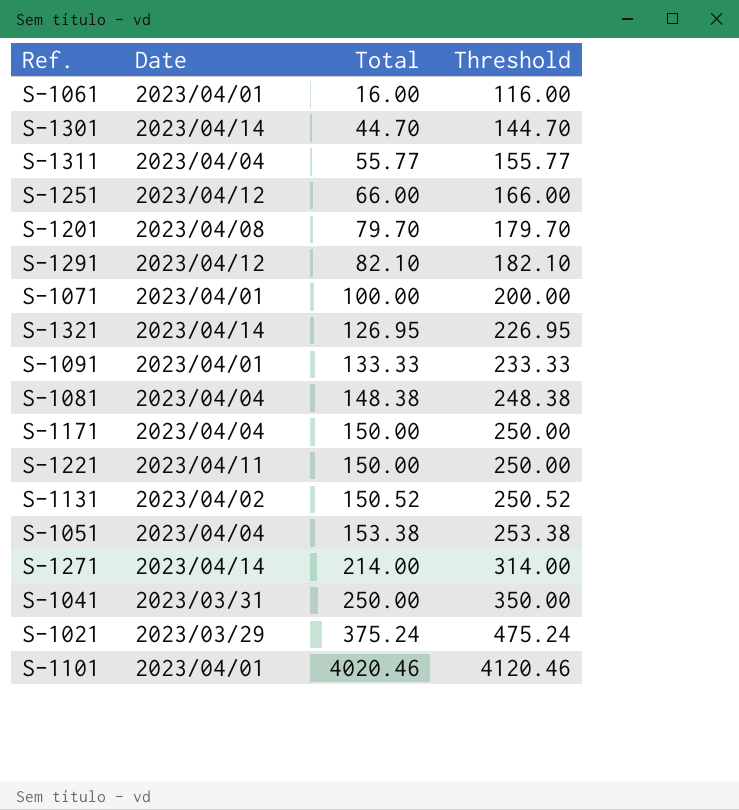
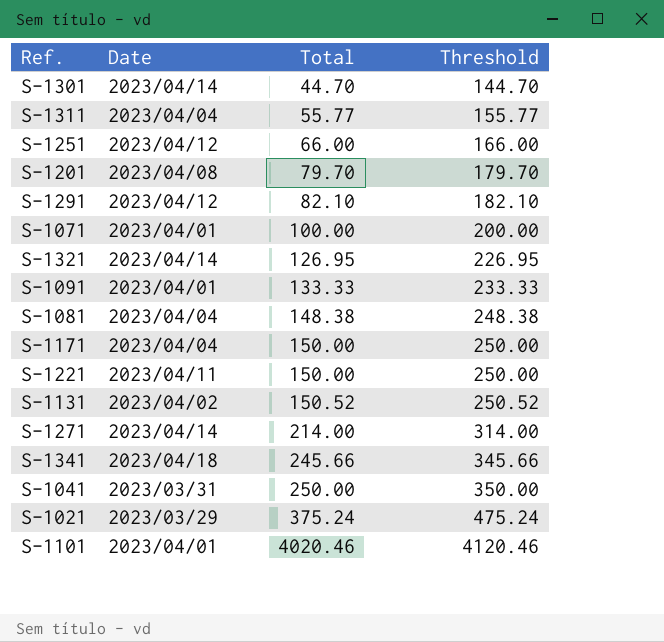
row S-1061: 2023/04/01 | 16.00 | 116.00 -> none
row S-1051: 2023/04/04 | 153.38 | 253.38 -> none
row S-1341: none -> 2023/04/18 | 245.66 | 345.66

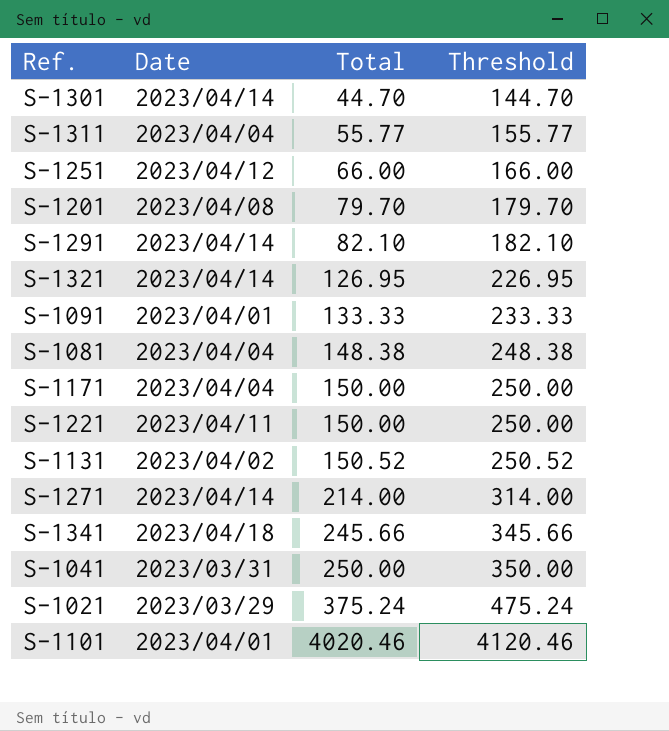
row S-1071: 2023/04/01 | 100.00 | 200.00 -> none
S-1291 | Date: 2023/04/12 -> 2023/04/14

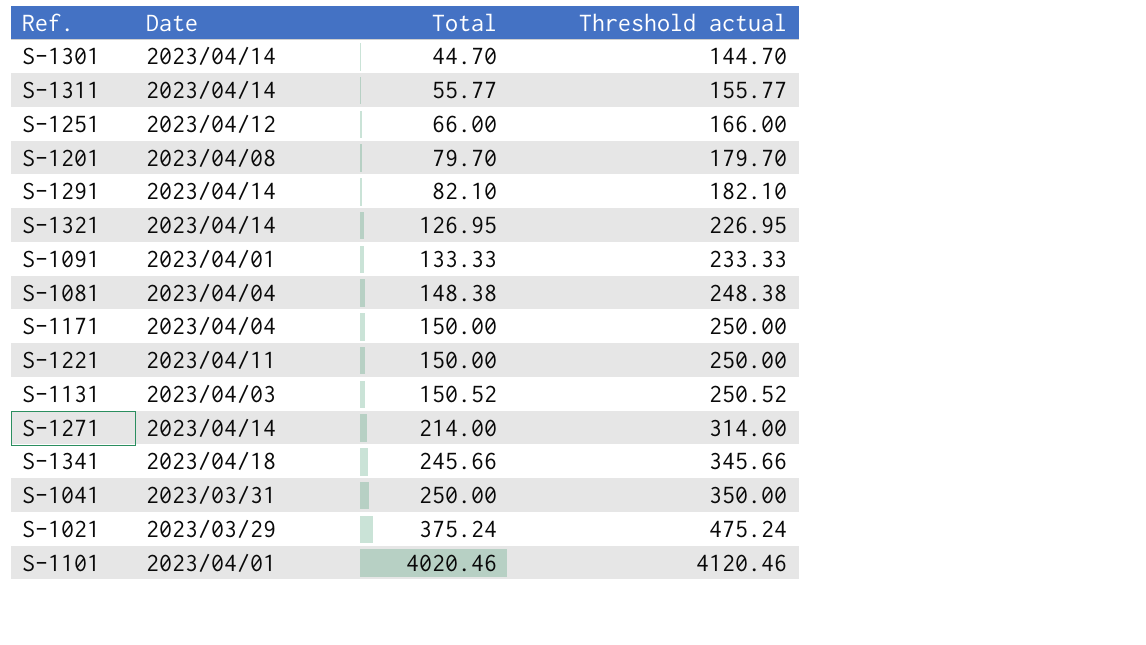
column name: Threshold -> Threshold actual
S-1311 | Date: 2023/04/04 -> 2023/04/14
S-1131 | Date: 2023/04/02 -> 2023/04/03

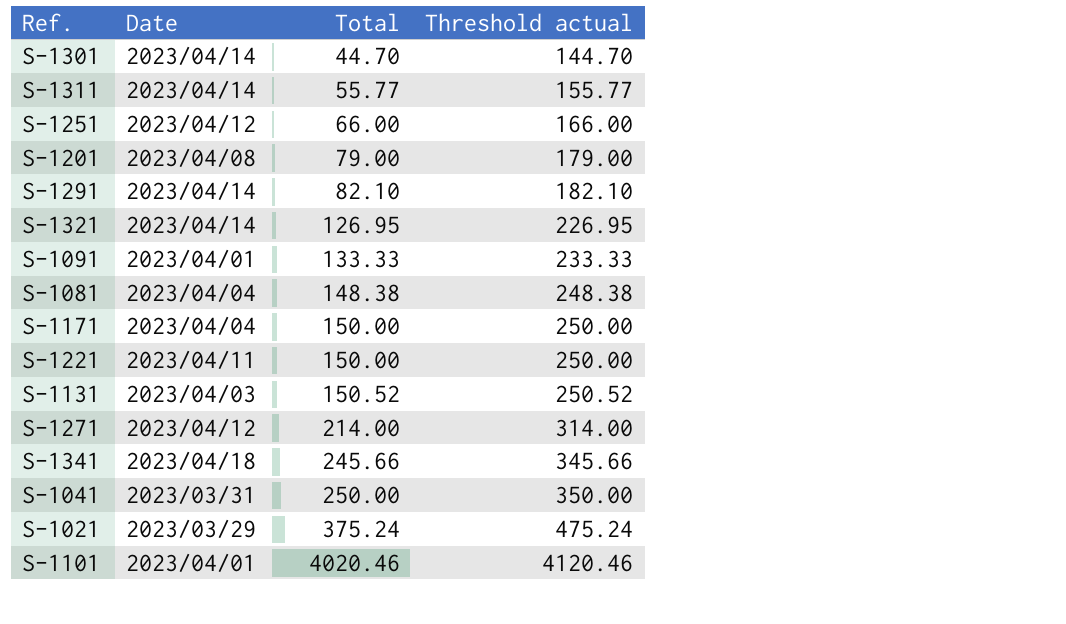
S-1201 | Total: 79.70 -> 79.00
S-1201 | Threshold actual: 179.70 -> 179.00
S-1271 | Date: 2023/04/14 -> 2023/04/12

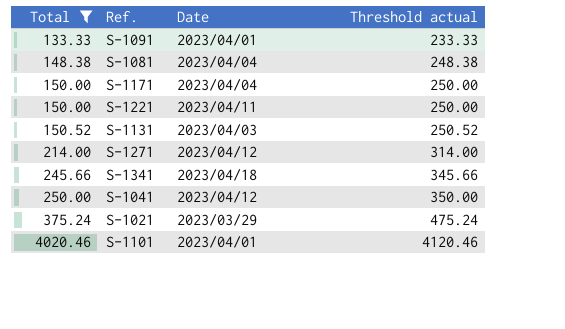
filter: none -> Total >= 133.33
column Total | position: 3 -> 1
S-1041 | Date: 2023/03/31 -> 2023/04/12

